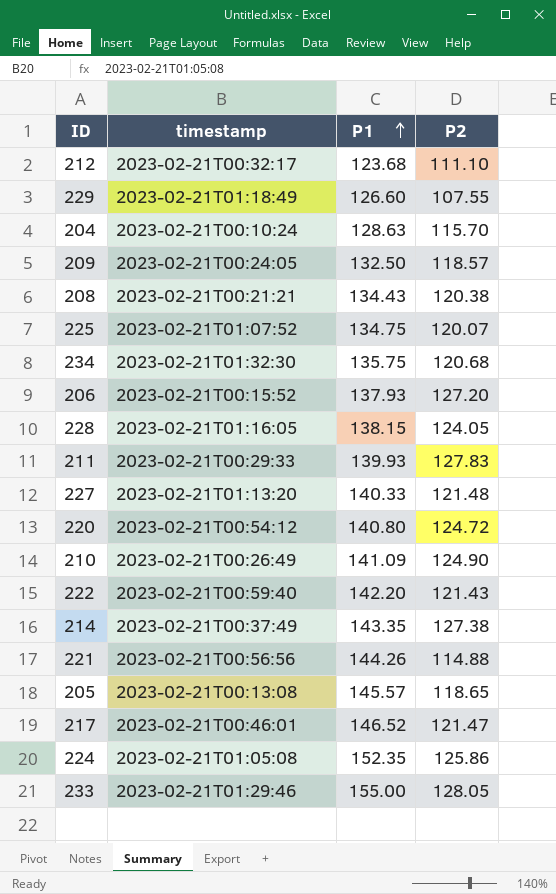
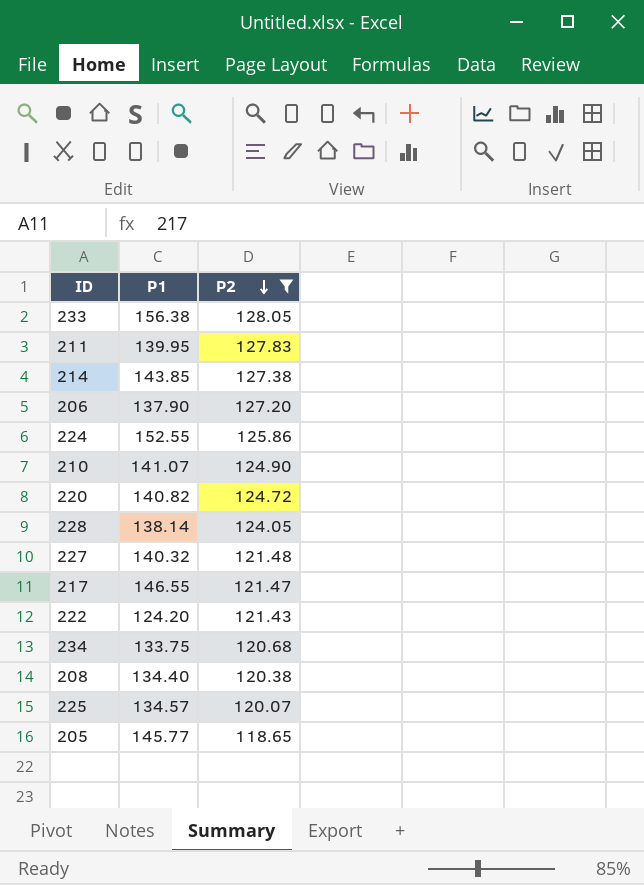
filter: none -> P2 >= 118.65
row order: P1 ascending -> P2 descending
column timestamp | position: 2 -> none
233 | P1: 155.00 -> 156.38
211 | P1: 139.93 -> 139.95
214 | P1: 143.35 -> 143.85
206 | P1: 137.93 -> 137.90
224 | P1: 152.35 -> 152.55
210 | P1: 141.09 -> 141.07
220 | P1: 140.80 -> 140.82
228 | P1: 138.15 -> 138.14
227 | P1: 140.33 -> 140.32
217 | P1: 146.52 -> 146.55
222 | P1: 142.20 -> 124.20
234 | P1: 135.75 -> 133.75
208 | P1: 134.43 -> 134.40
225 | P1: 134.75 -> 134.57
205 | P1: 145.57 -> 145.77

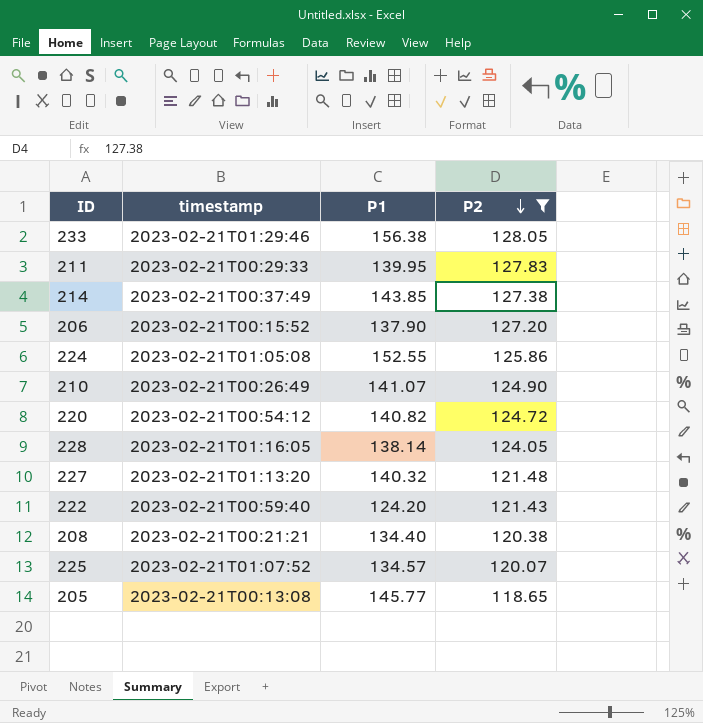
column timestamp | position: none -> 2
row 217: 146.55 | 121.47 -> none
row 234: 133.75 | 120.68 -> none

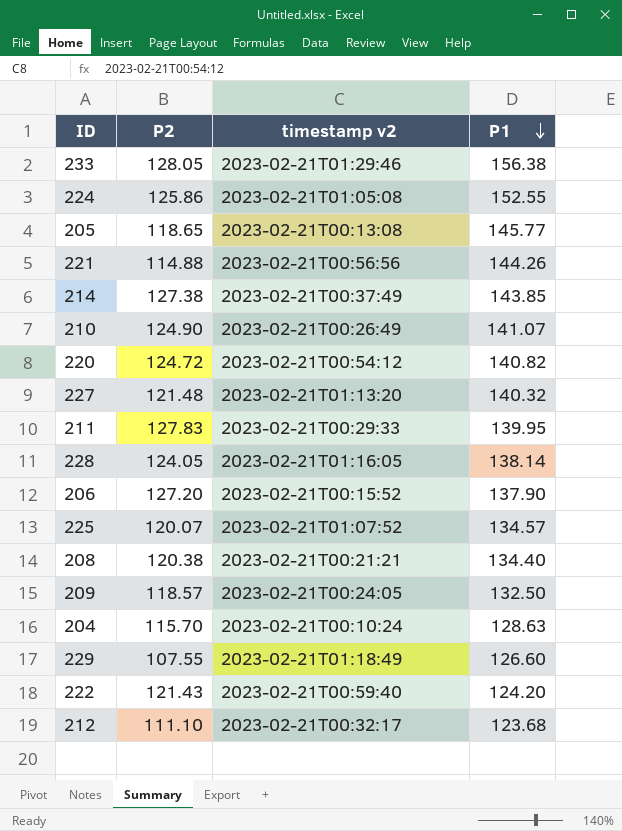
filter: P2 >= 118.65 -> none
row order: P2 descending -> P1 descending
column P2 | position: 4 -> 2
column name: timestamp -> timestamp v2

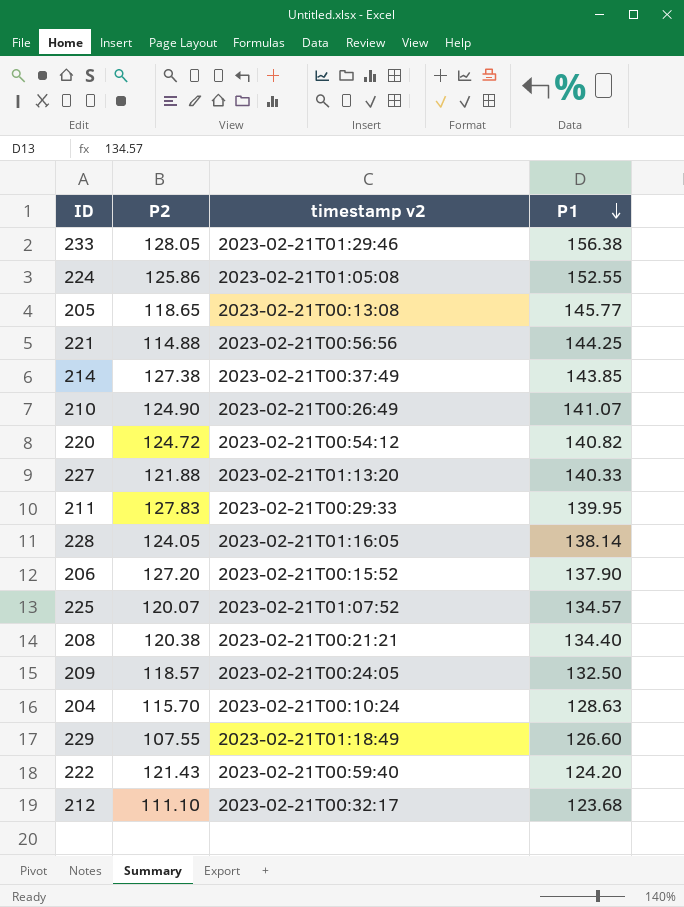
221 | P1: 144.26 -> 144.25
227 | P2: 121.48 -> 121.88
227 | P1: 140.32 -> 140.33

